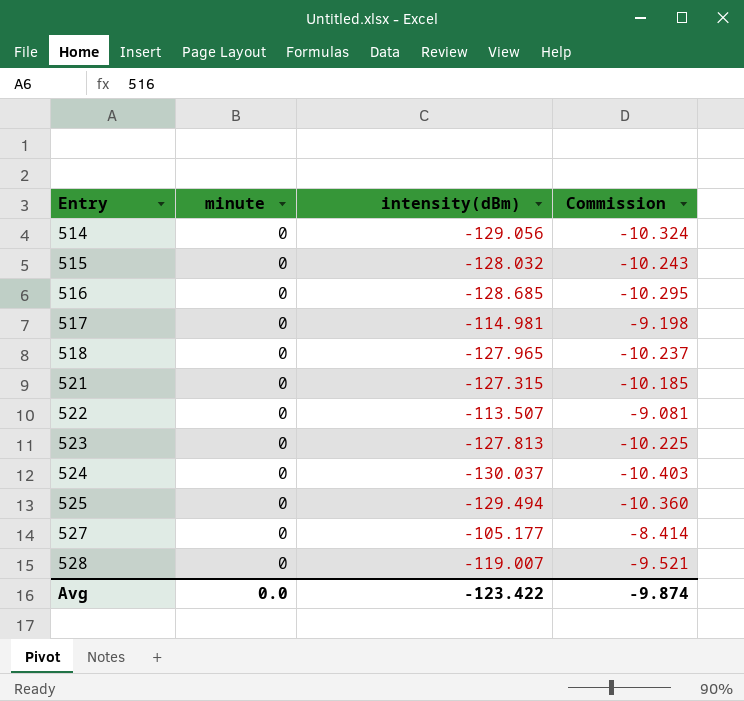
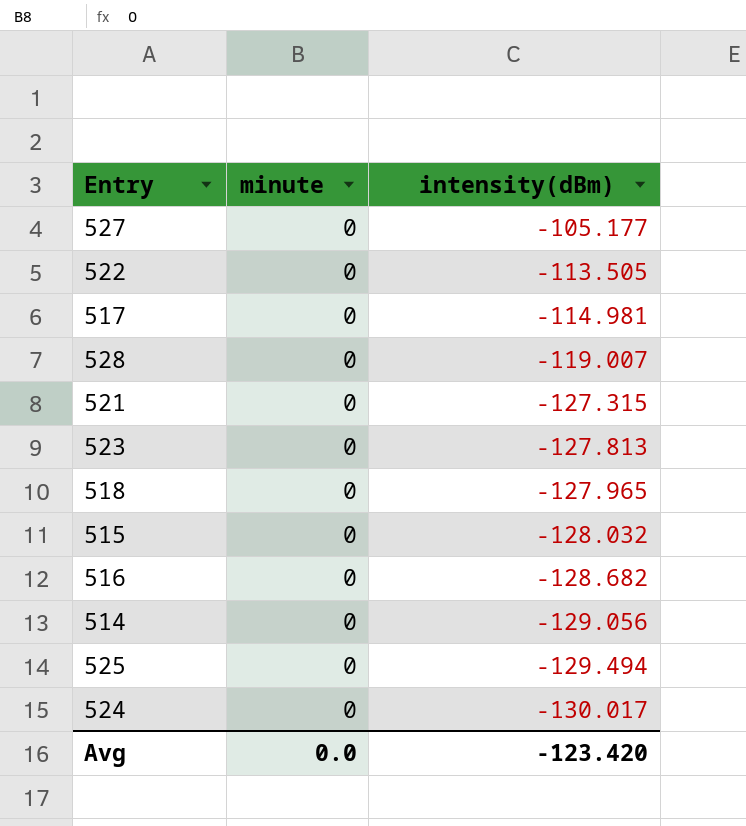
row order: Entry ascending -> intensity(dBm) descending
column Commission | formula: [intensity(dBm)] * 0.08 -> none
522 | intensity(dBm): -113.507 -> -113.505
516 | intensity(dBm): -128.685 -> -128.682
524 | intensity(dBm): -130.037 -> -130.017
Avg | intensity(dBm): -123.422 -> -123.420

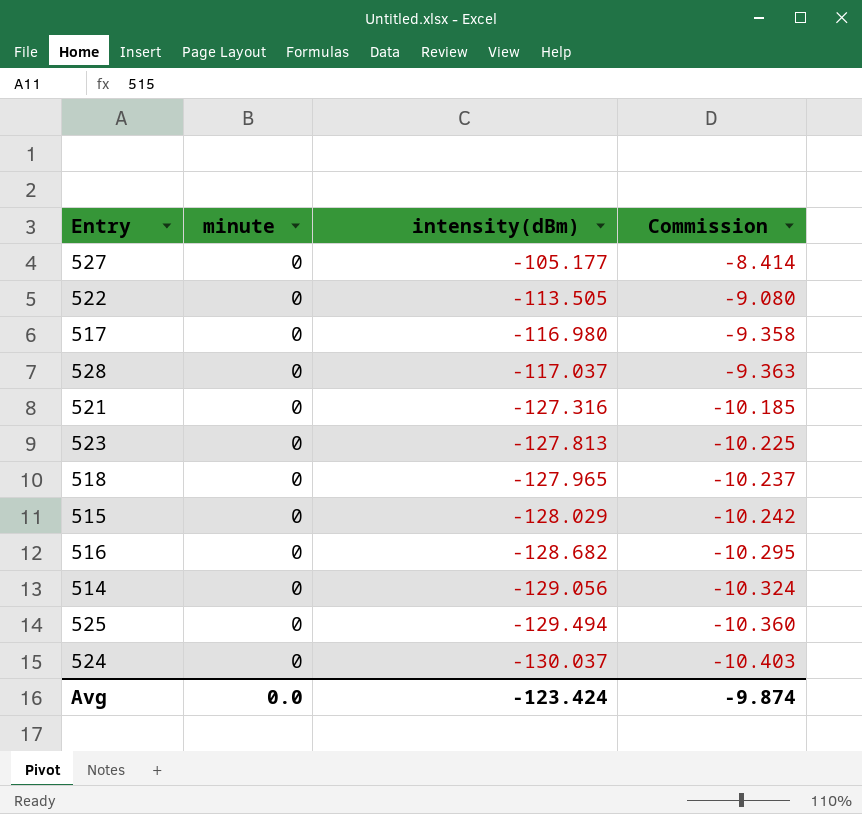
column Commission | formula: none -> [intensity(dBm)] * 0.08
517 | intensity(dBm): -114.981 -> -116.980
528 | intensity(dBm): -119.007 -> -117.037
521 | intensity(dBm): -127.315 -> -127.316
515 | intensity(dBm): -128.032 -> -128.029
524 | intensity(dBm): -130.017 -> -130.037
Avg | intensity(dBm): -123.420 -> -123.424

